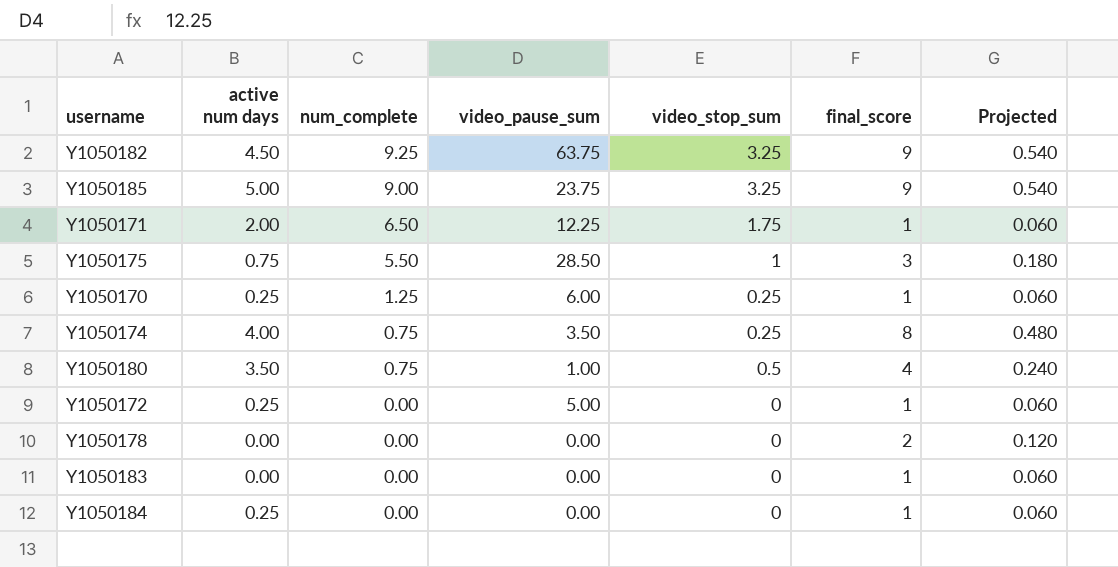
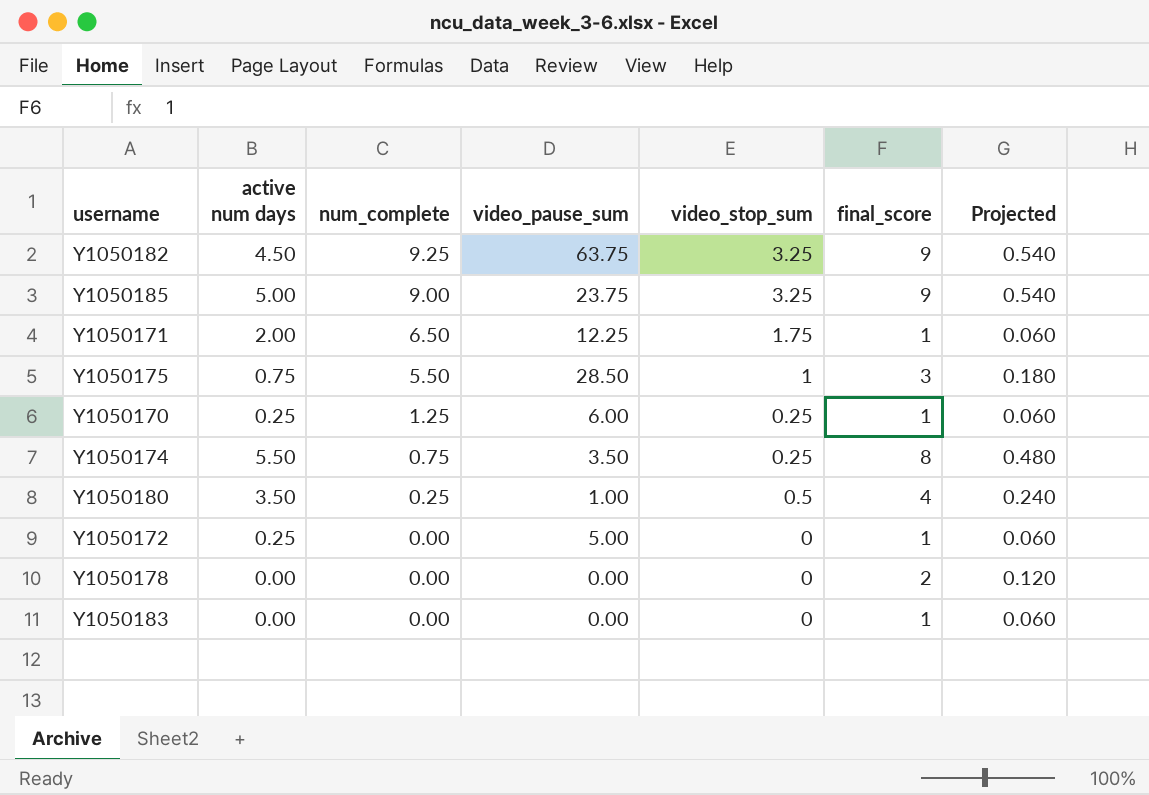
row Y1050184: 0.25 | 0.00 | 0.00 | 0 | 1 | 0.060 -> none
Y1050174 | active num days: 4.00 -> 5.50
Y1050180 | num_complete: 0.75 -> 0.25

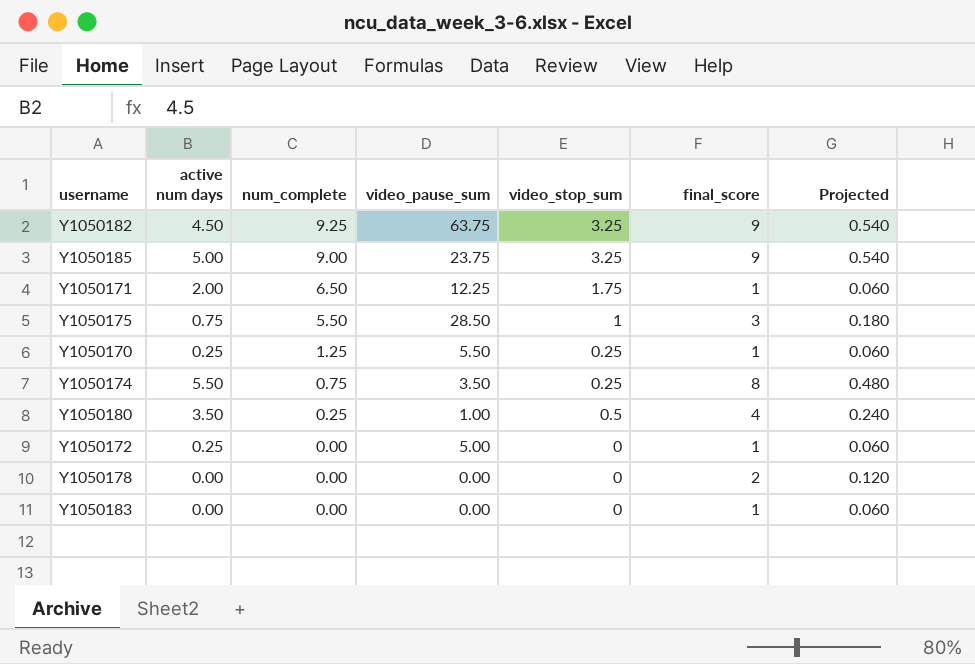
Y1050170 | video_pause_sum: 6.00 -> 5.50

